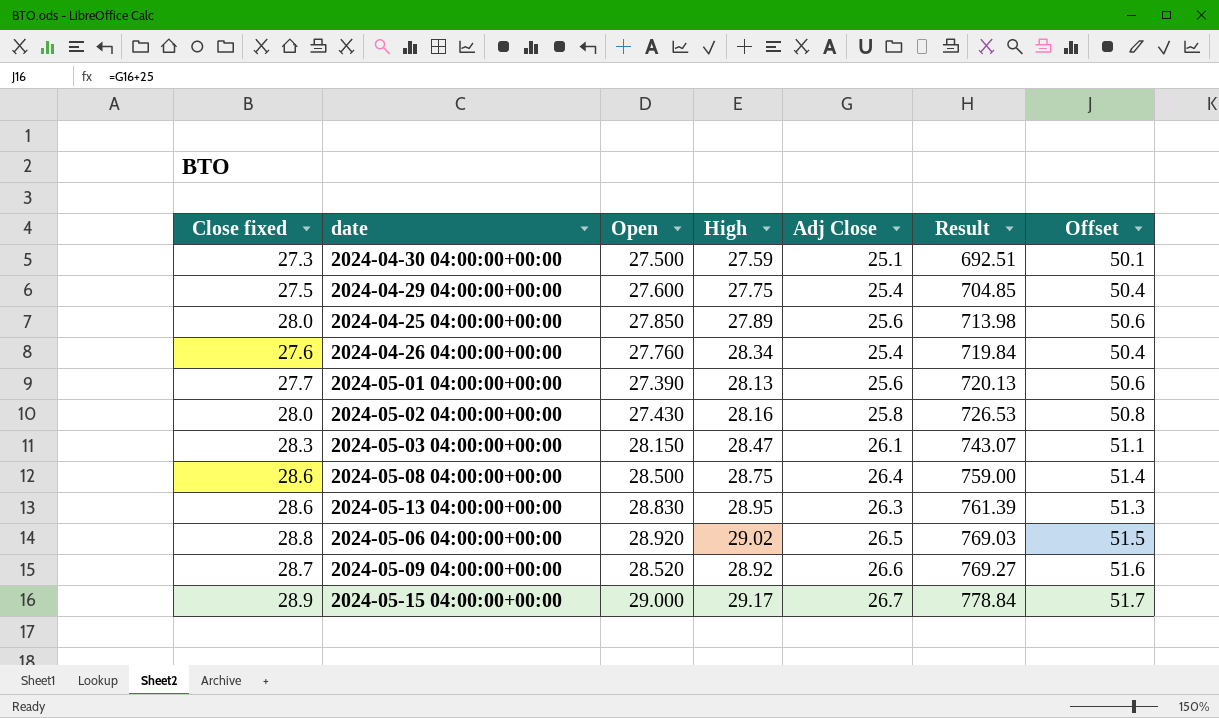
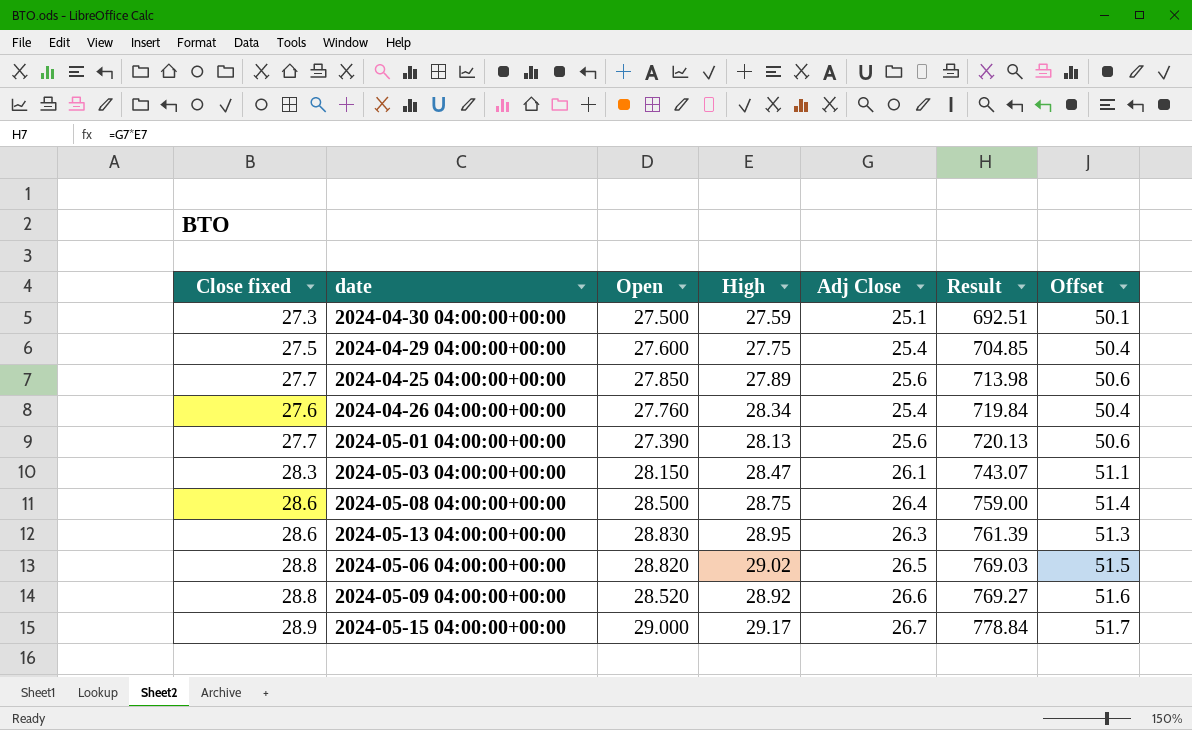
row 2024-05-02 04:00:00+00:00: 28.0 | 27.430 | 28.16 | 25.8 | 726.53 | 50.8 -> none
2024-04-25 04:00:00+00:00 | Close fixed: 28.0 -> 27.7
2024-05-06 04:00:00+00:00 | Open: 28.920 -> 28.820
2024-05-09 04:00:00+00:00 | Close fixed: 28.7 -> 28.8

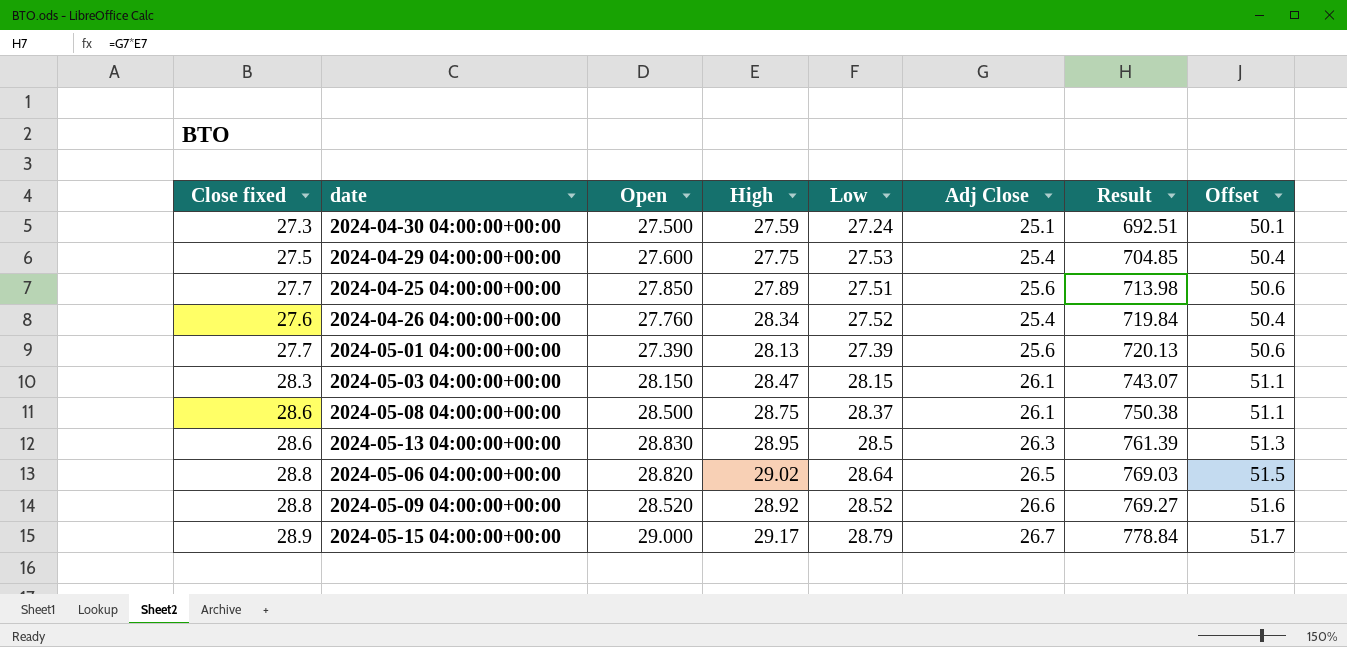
column Low | position: none -> 5
2024-05-08 04:00:00+00:00 | Adj Close: 26.4 -> 26.1
2024-05-08 04:00:00+00:00 | Result: 759.00 -> 750.38
2024-05-08 04:00:00+00:00 | Offset: 51.4 -> 51.1

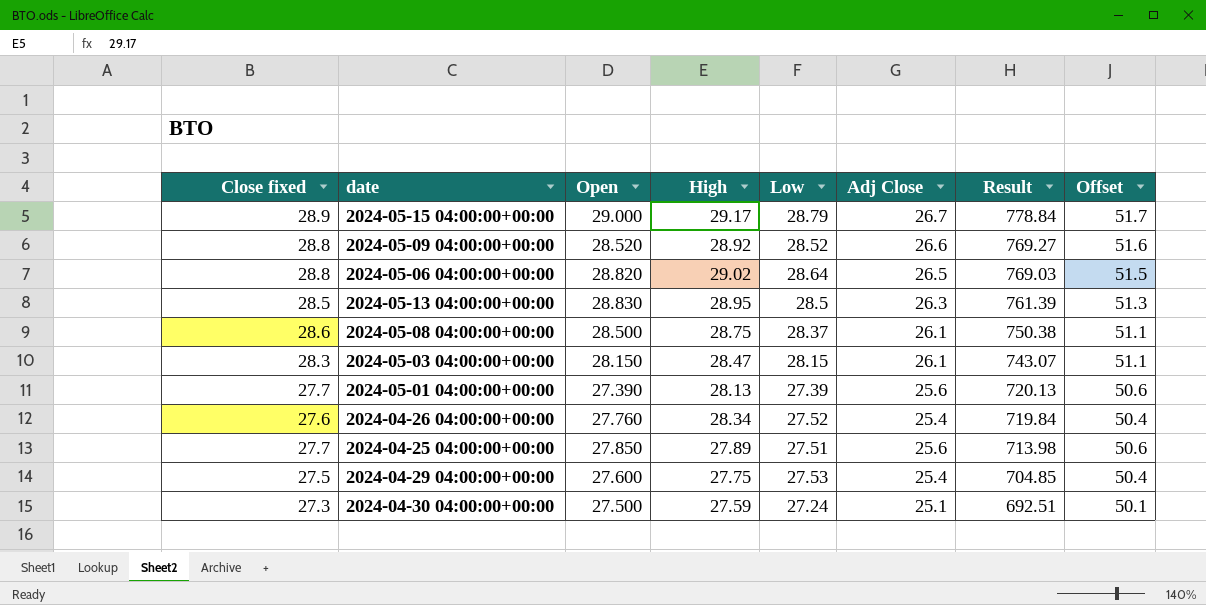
row order: Result ascending -> Result descending
2024-05-13 04:00:00+00:00 | Close fixed: 28.6 -> 28.5

